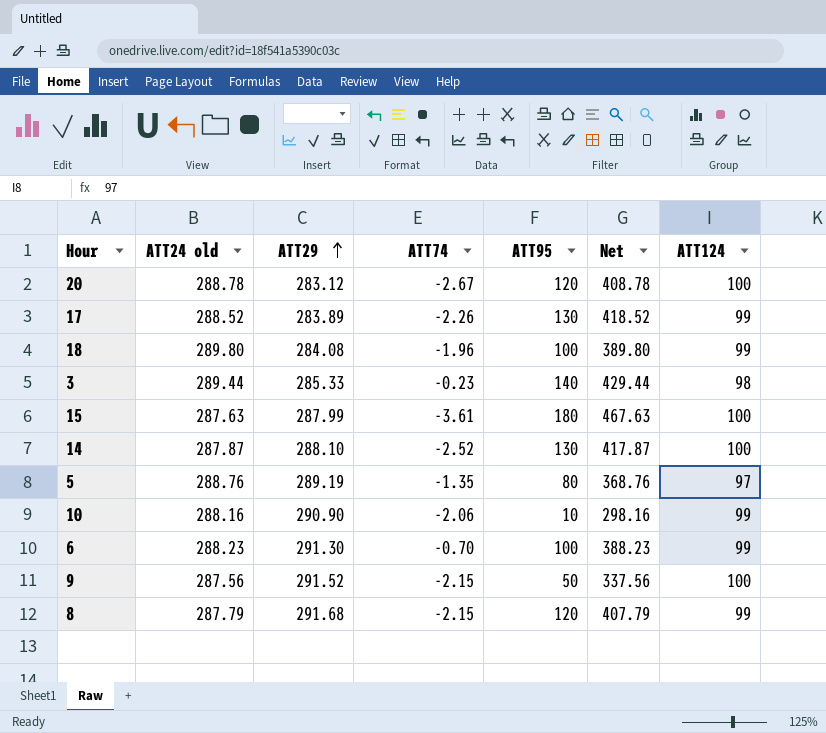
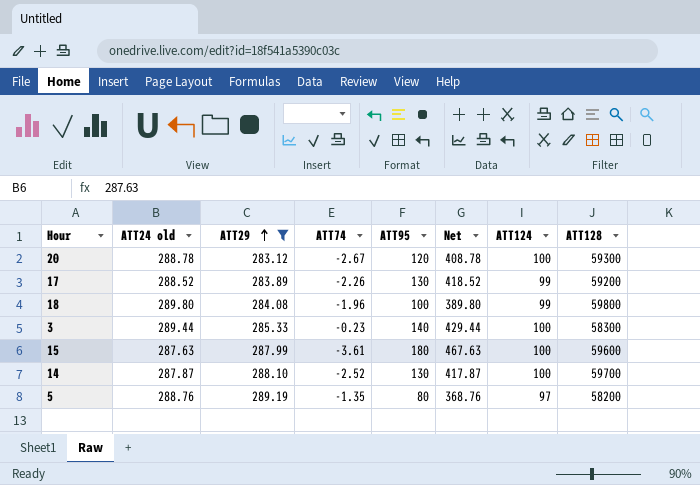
filter: none -> ATT29 <= 289.19
column ATT128 | position: none -> 8
3 | ATT124: 98 -> 100

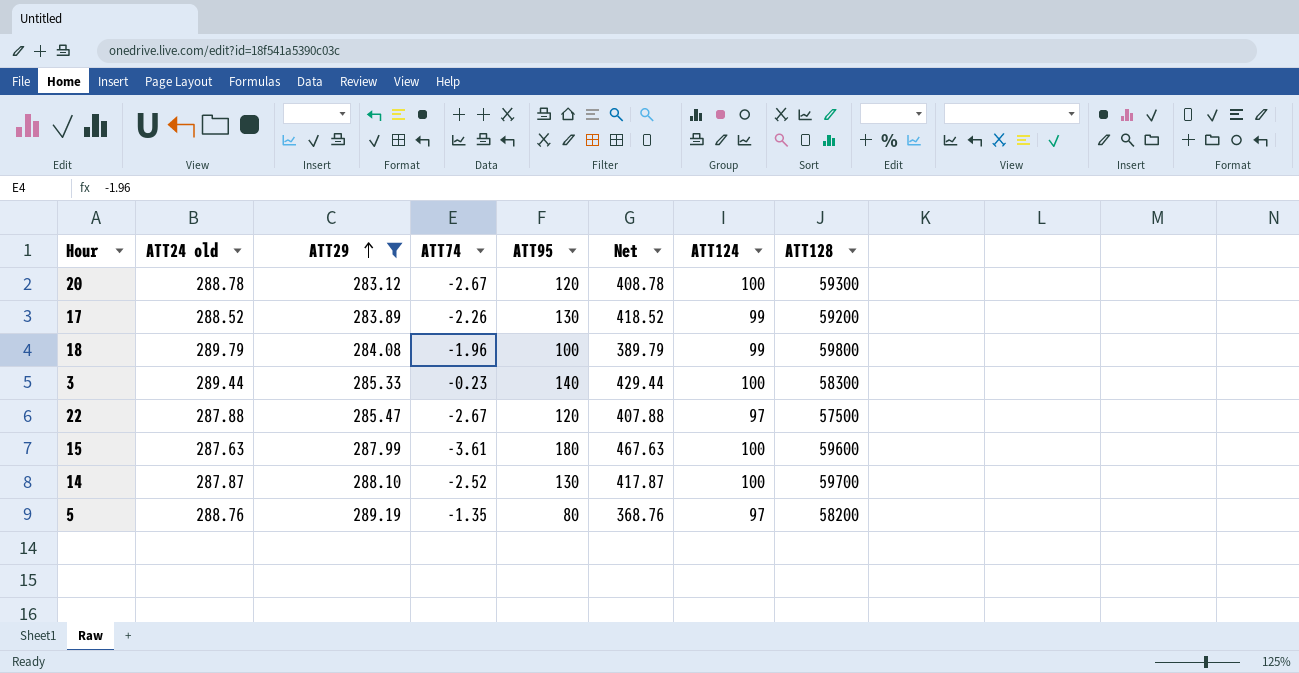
18 | ATT24 old: 289.80 -> 289.79
18 | Net: 389.80 -> 389.79
row 22: none -> 287.88 | 285.47 | -2.67 | 120 | 407.88 | 97 | 57500

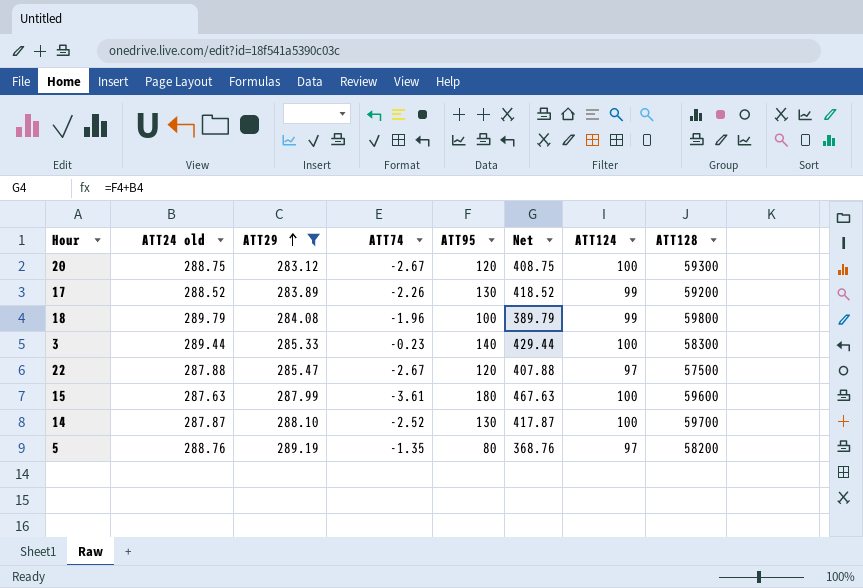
20 | ATT24 old: 288.78 -> 288.75
20 | Net: 408.78 -> 408.75

